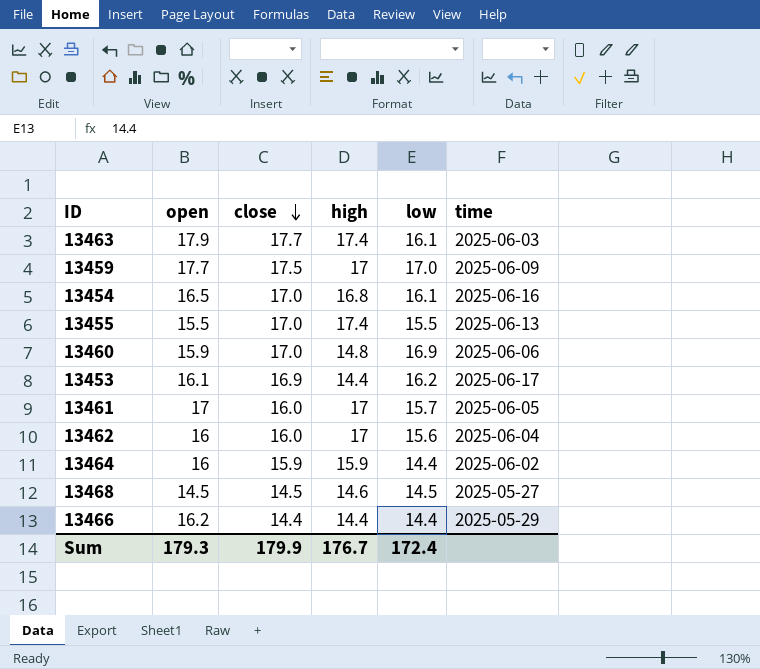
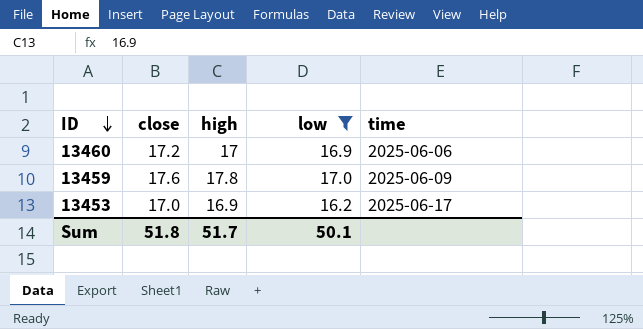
filter: none -> low >= 16.2
row order: close descending -> ID descending
column open | position: 2 -> none
13460 | close: 17.0 -> 17.2
13460 | high: 14.8 -> 17
13459 | close: 17.5 -> 17.6
13459 | high: 17 -> 17.8
13453 | close: 16.9 -> 17.0
13453 | high: 14.4 -> 16.9
Sum | close: 179.9 -> 51.8
Sum | high: 176.7 -> 51.7
Sum | low: 172.4 -> 50.1

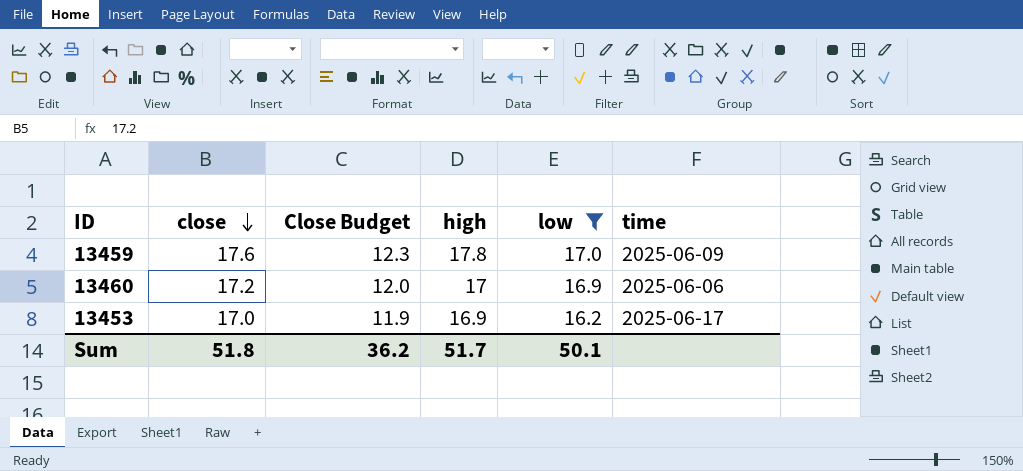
row order: ID descending -> close descending
column Close Budget | formula: none -> [close] * 0.7

